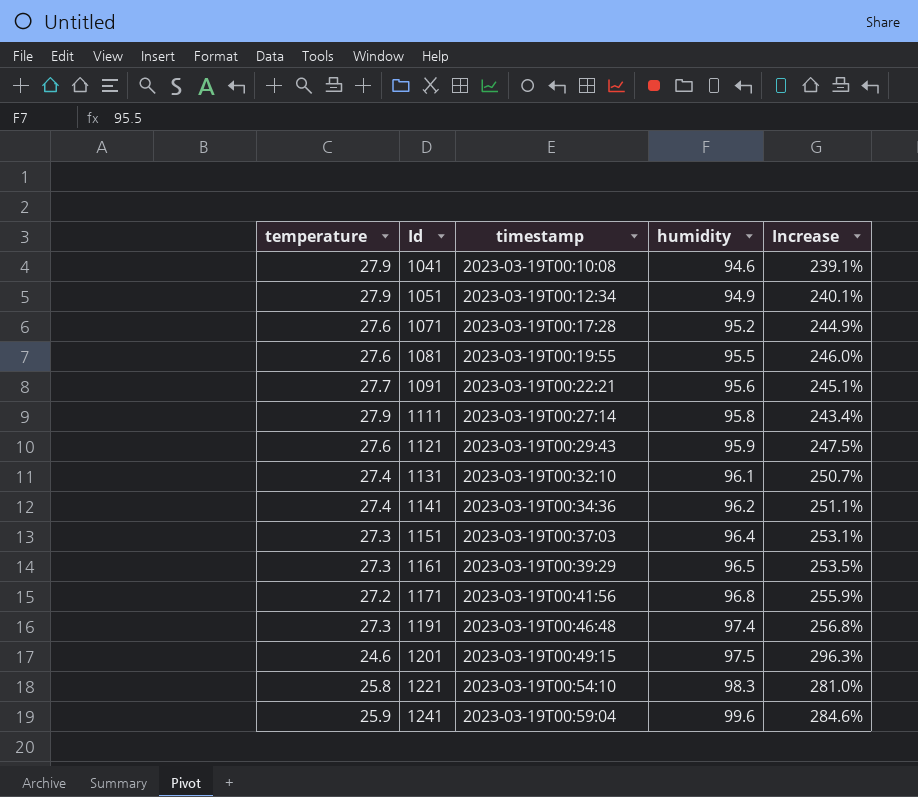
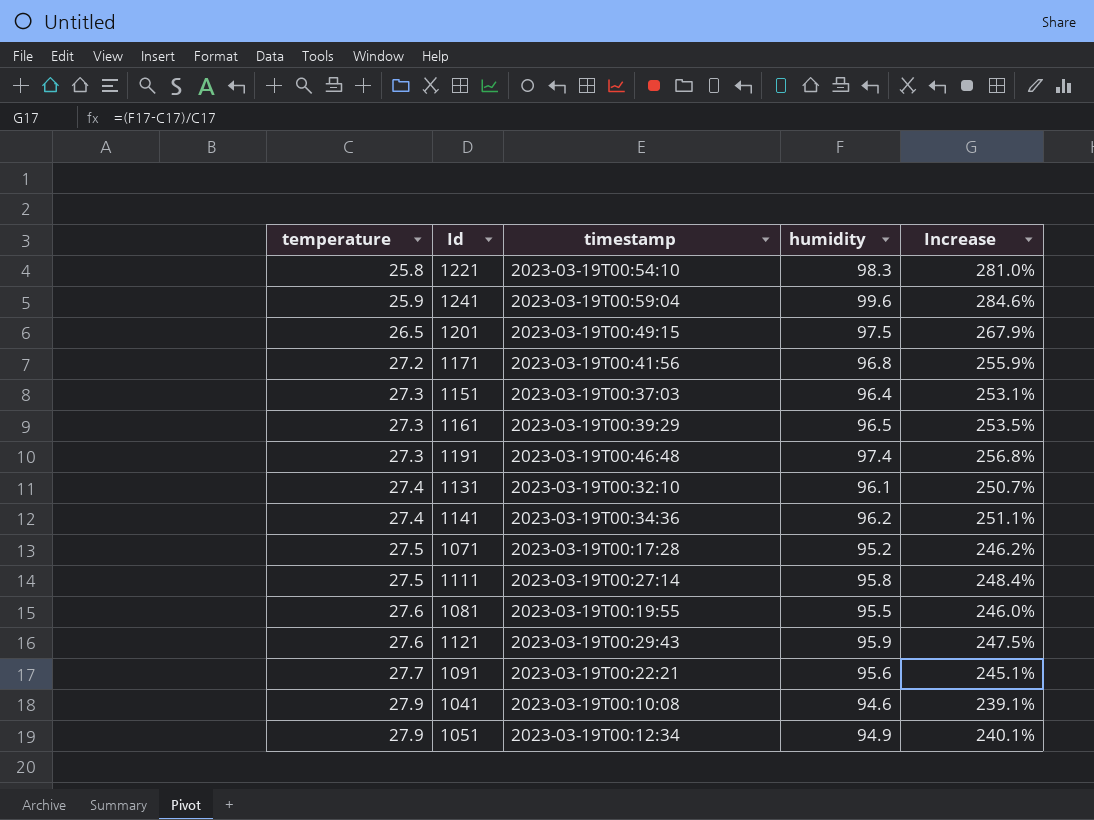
row order: Id ascending -> temperature ascending
1201 | temperature: 24.6 -> 26.5
1201 | Increase: 296.3% -> 267.9%
1071 | temperature: 27.6 -> 27.5
1071 | Increase: 244.9% -> 246.2%
1111 | temperature: 27.9 -> 27.5
1111 | Increase: 243.4% -> 248.4%

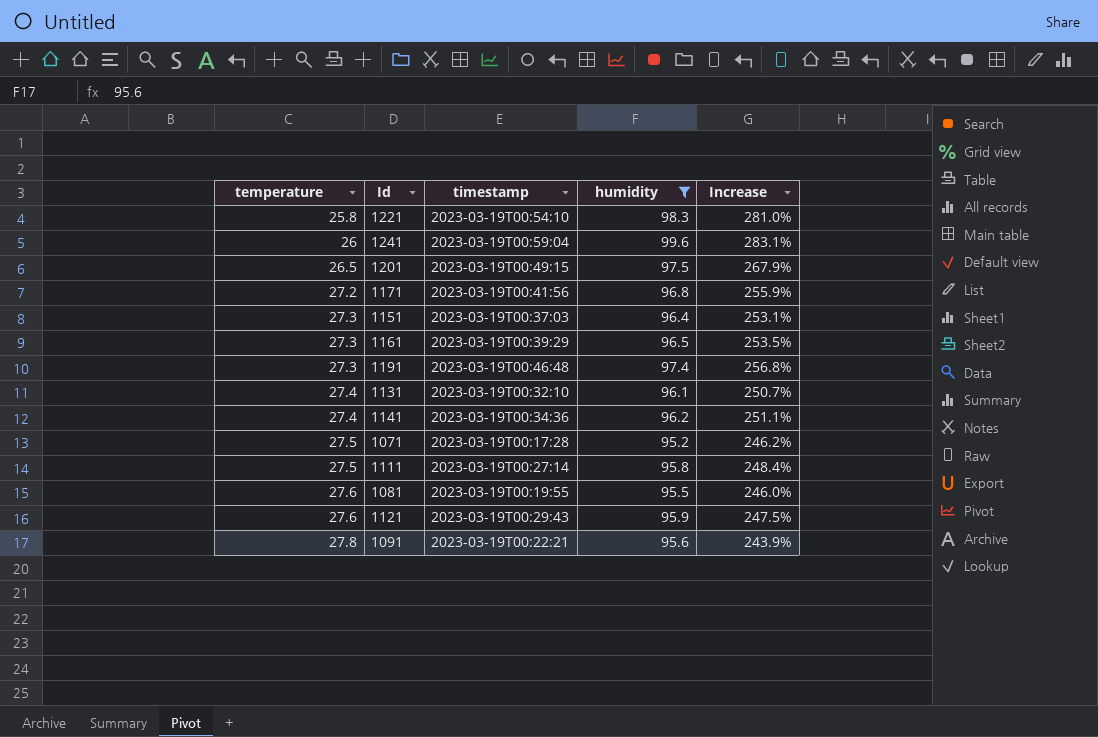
filter: none -> humidity >= 95.2
1241 | temperature: 25.9 -> 26
1241 | Increase: 284.6% -> 283.1%
1091 | temperature: 27.7 -> 27.8
1091 | Increase: 245.1% -> 243.9%

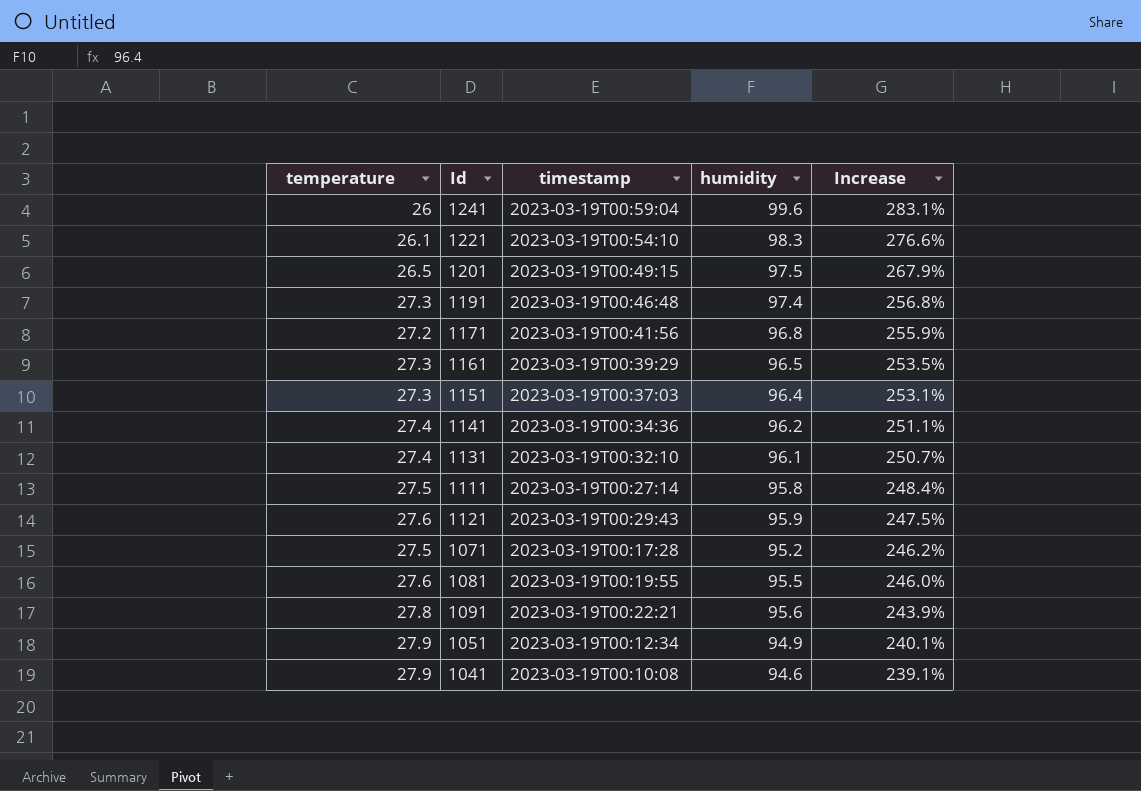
filter: humidity >= 95.2 -> none
row order: temperature ascending -> Increase descending
1221 | temperature: 25.8 -> 26.1
1221 | Increase: 281.0% -> 276.6%

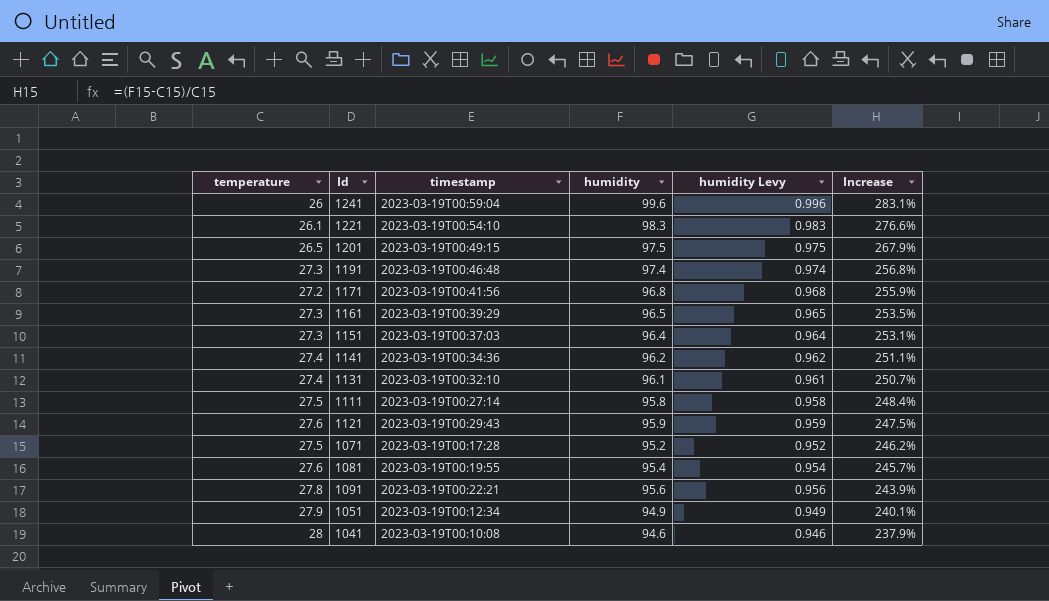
column humidity Levy | formula: none -> [humidity] * 0.01
1081 | humidity: 95.5 -> 95.4
1081 | Increase: 246.0% -> 245.7%
1041 | temperature: 27.9 -> 28
1041 | Increase: 239.1% -> 237.9%

